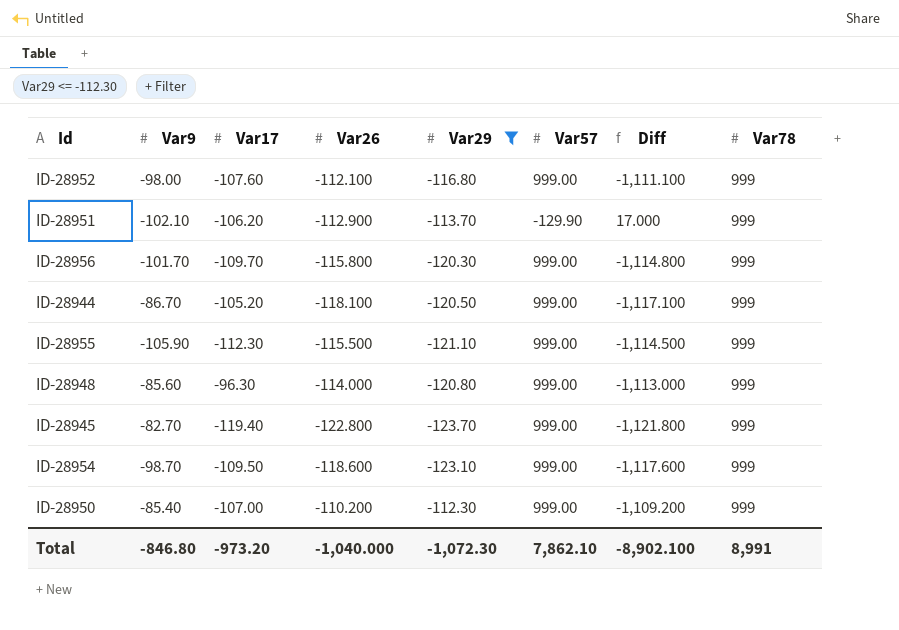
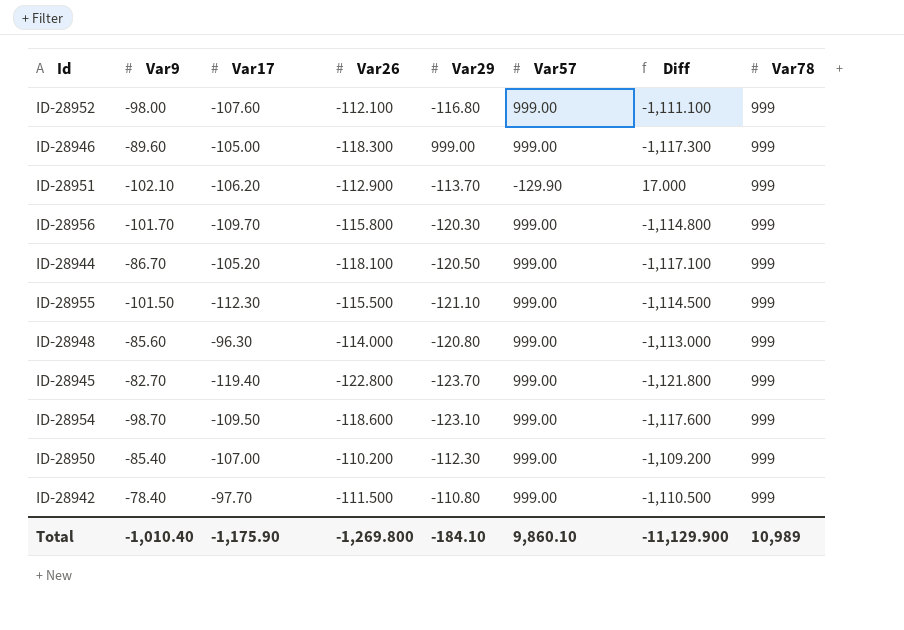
filter: Var29 <= -112.30 -> none
ID-28955 | Var9: -105.90 -> -101.50
Total | Var9: -846.80 -> -1,010.40
Total | Var17: -973.20 -> -1,175.90
Total | Var26: -1,040.000 -> -1,269.800
Total | Var29: -1,072.30 -> -184.10
Total | Var57: 7,862.10 -> 9,860.10
Total | Diff: -8,902.100 -> -11,129.900
Total | Var78: 8,991 -> 10,989

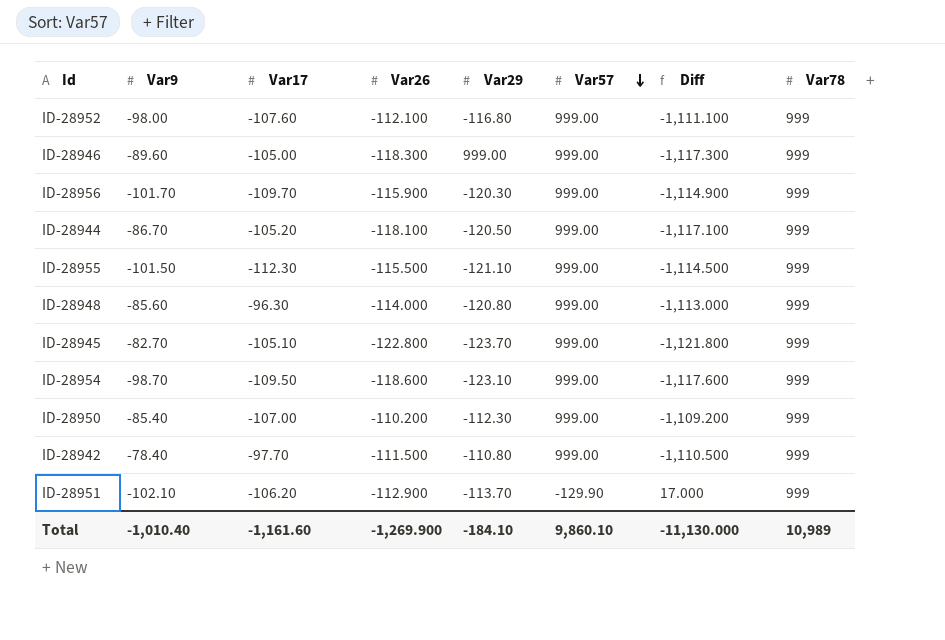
row order: none -> Var57 descending
ID-28956 | Var26: -115.800 -> -115.900
ID-28956 | Diff: -1,114.800 -> -1,114.900
ID-28945 | Var17: -119.40 -> -105.10
Total | Var17: -1,175.90 -> -1,161.60
Total | Var26: -1,269.800 -> -1,269.900
Total | Diff: -11,129.900 -> -11,130.000

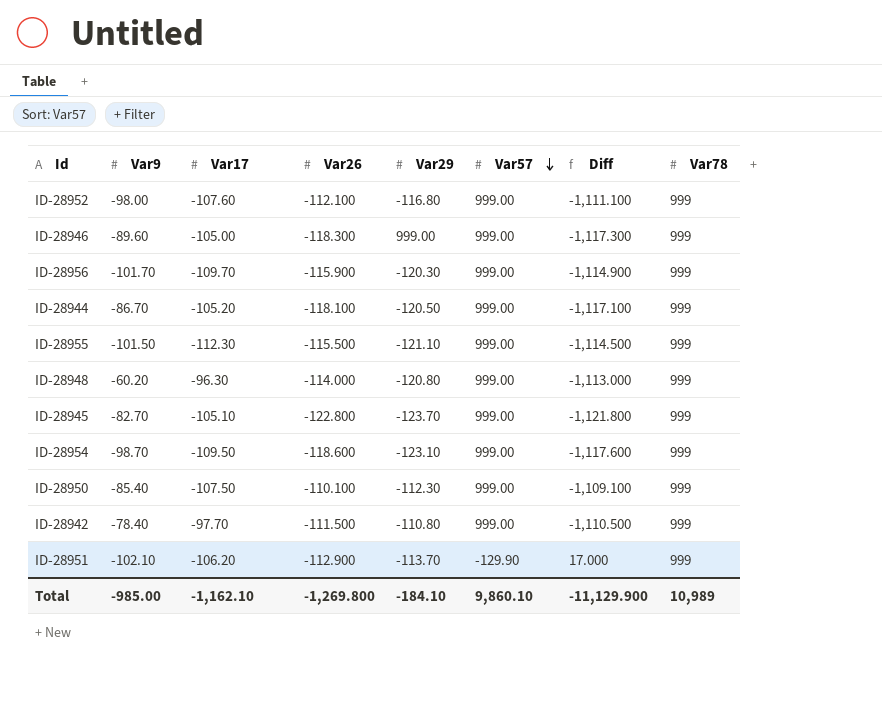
ID-28948 | Var9: -85.60 -> -60.20
ID-28950 | Var17: -107.00 -> -107.50
ID-28950 | Var26: -110.200 -> -110.100
ID-28950 | Diff: -1,109.200 -> -1,109.100
Total | Var9: -1,010.40 -> -985.00
Total | Var17: -1,161.60 -> -1,162.10
Total | Var26: -1,269.900 -> -1,269.800
Total | Diff: -11,130.000 -> -11,129.900

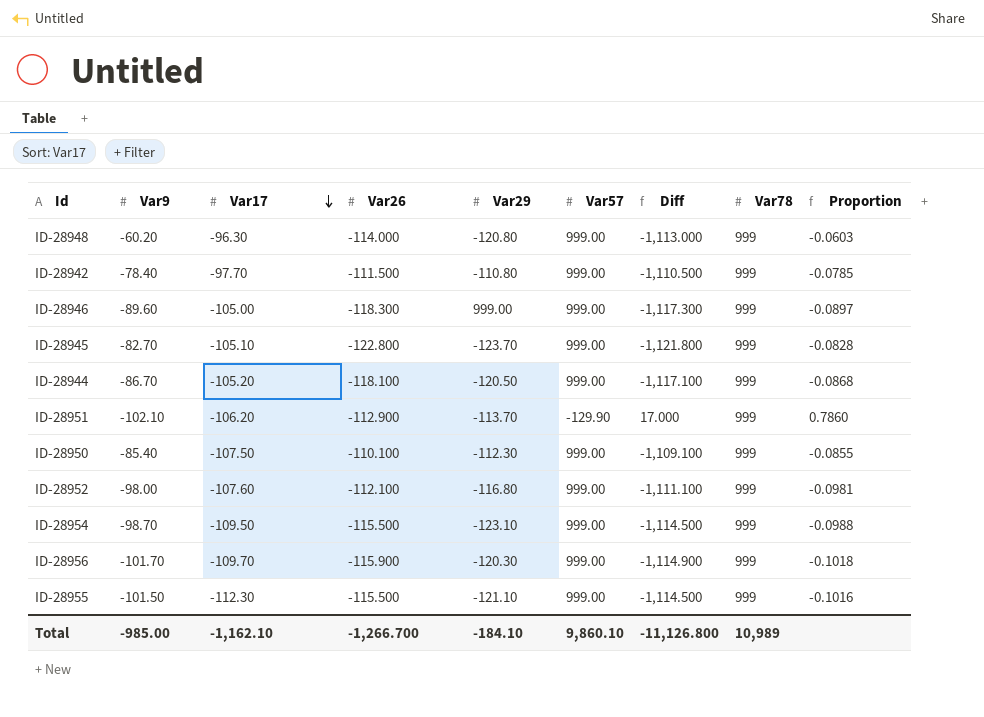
row order: Var57 descending -> Var17 descending
column Proportion | formula: none -> [Var9] / [Var57]
ID-28954 | Var26: -118.600 -> -115.500
ID-28954 | Diff: -1,117.600 -> -1,114.500
Total | Var26: -1,269.800 -> -1,266.700
Total | Diff: -11,129.900 -> -11,126.800

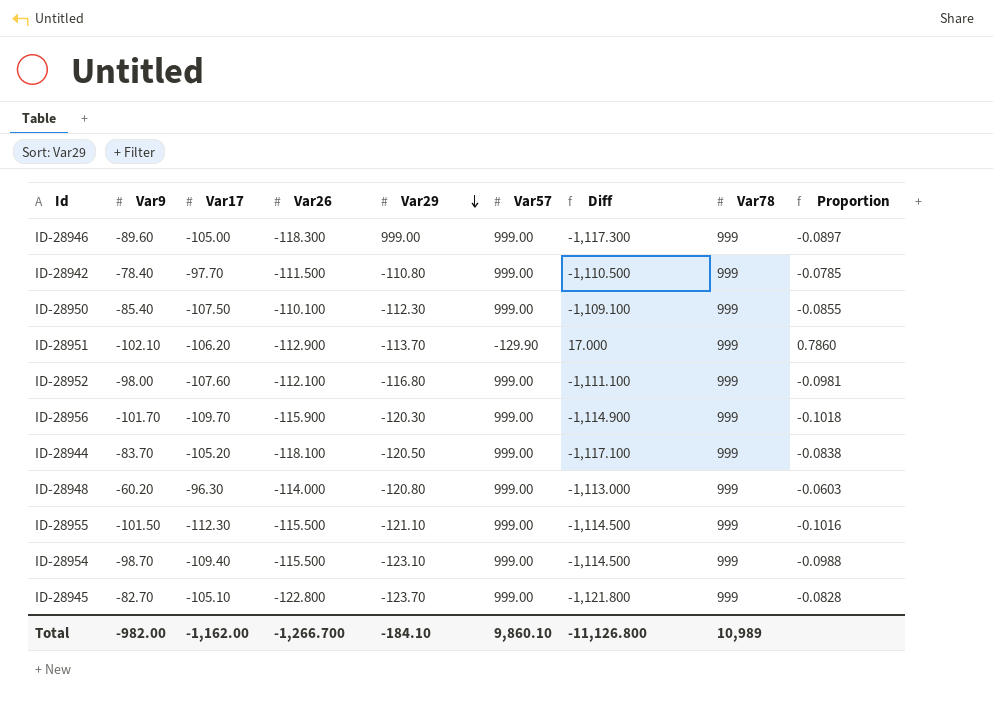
row order: Var17 descending -> Var29 descending
ID-28944 | Var9: -86.70 -> -83.70
ID-28944 | Proportion: -0.0868 -> -0.0838
ID-28954 | Var17: -109.50 -> -109.40
Total | Var9: -985.00 -> -982.00
Total | Var17: -1,162.10 -> -1,162.00

